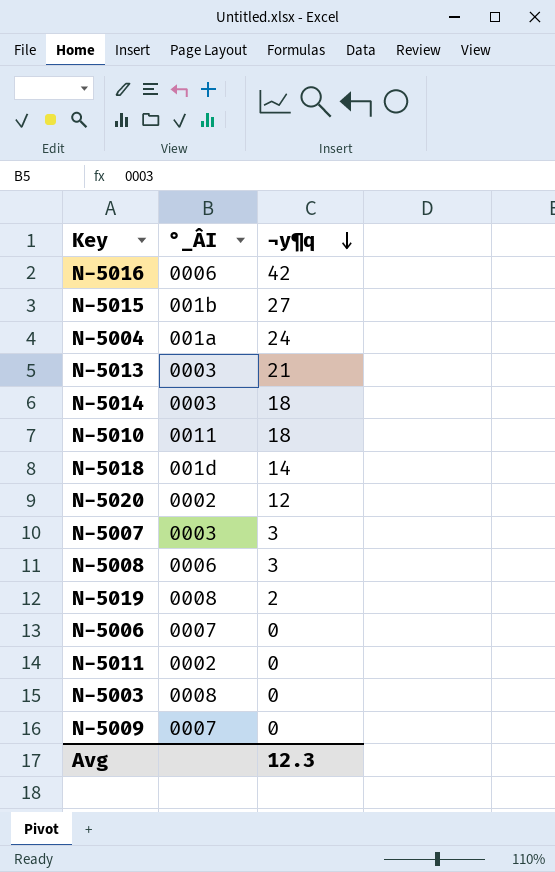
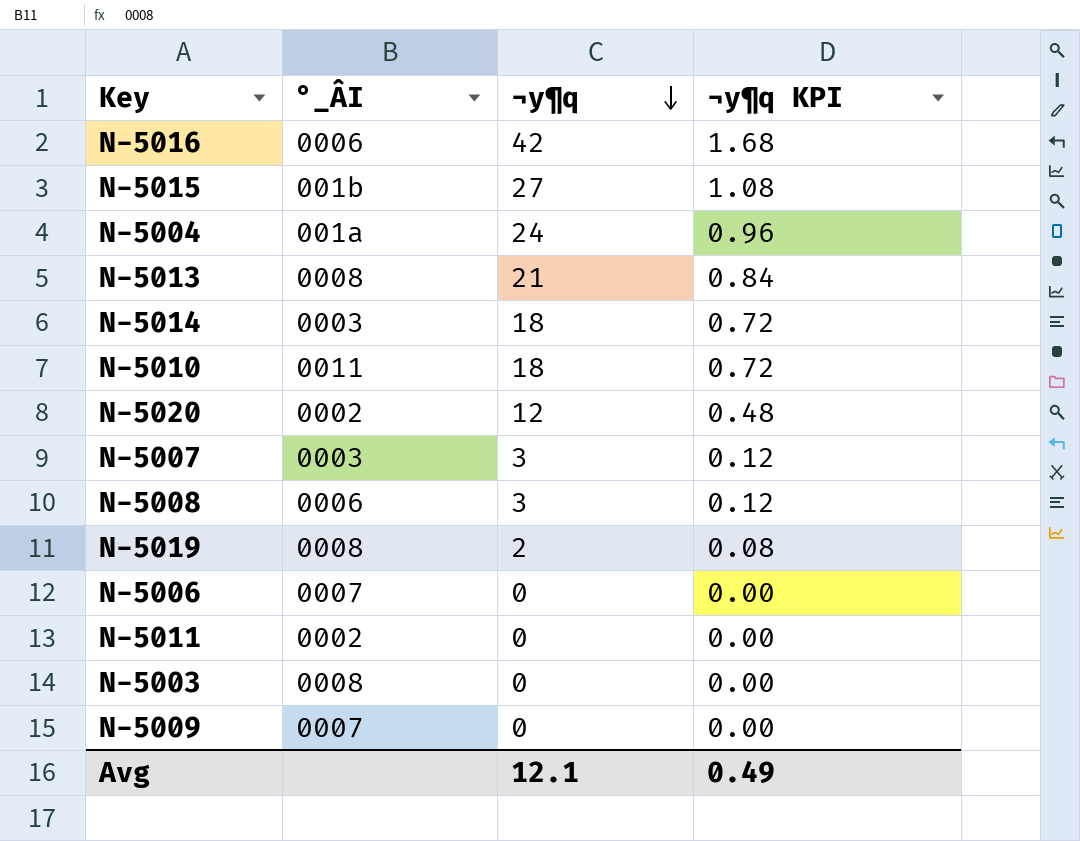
column ¬y¶q KPI | formula: none -> [¬y¶q] * 0.04
row N-5018: 001d | 14 -> none
N-5013 | °_ÂI: 0003 -> 0008
Avg | ¬y¶q: 12.3 -> 12.1

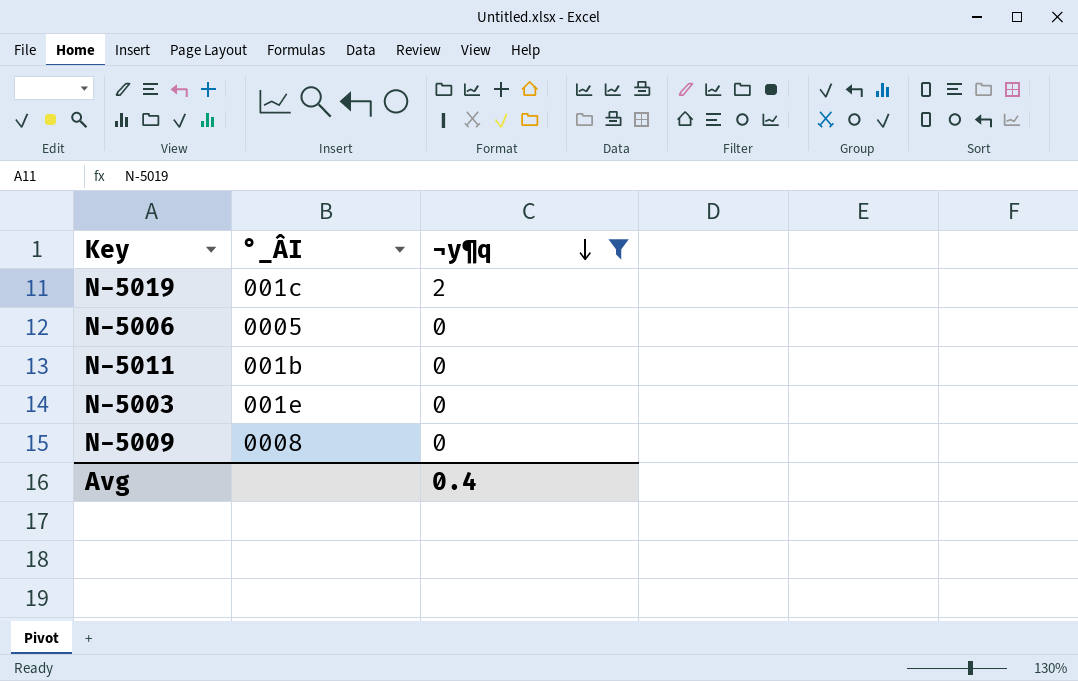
filter: none -> ¬y¶q <= 2
column ¬y¶q KPI | formula: [¬y¶q] * 0.04 -> none
N-5019 | °_ÂI: 0008 -> 001c
N-5006 | °_ÂI: 0007 -> 0005
N-5011 | °_ÂI: 0002 -> 001b
N-5003 | °_ÂI: 0008 -> 001e
N-5009 | °_ÂI: 0007 -> 0008
Avg | ¬y¶q: 12.1 -> 0.4

